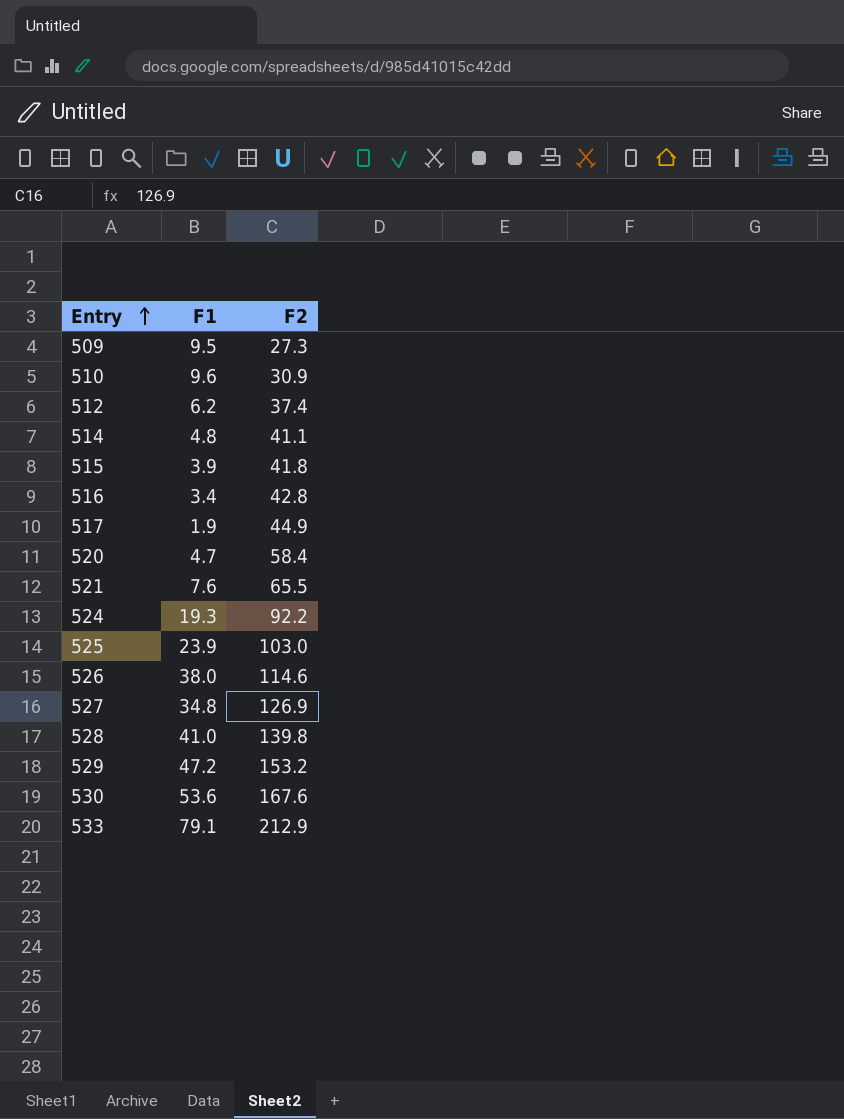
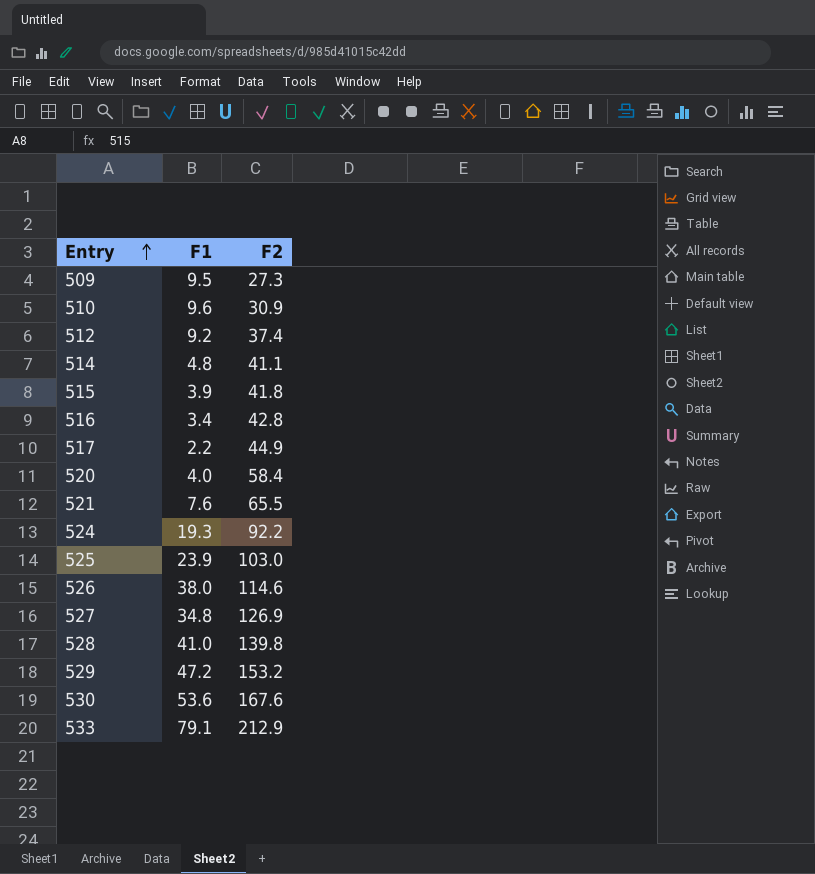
512 | F1: 6.2 -> 9.2
517 | F1: 1.9 -> 2.2
520 | F1: 4.7 -> 4.0

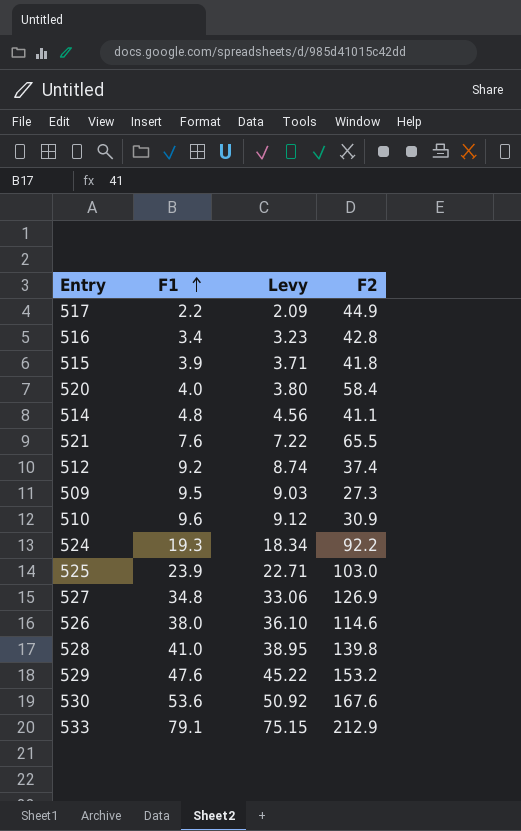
row order: Entry ascending -> F1 ascending
column Levy | formula: none -> [F1] * 0.95
529 | F1: 47.2 -> 47.6

